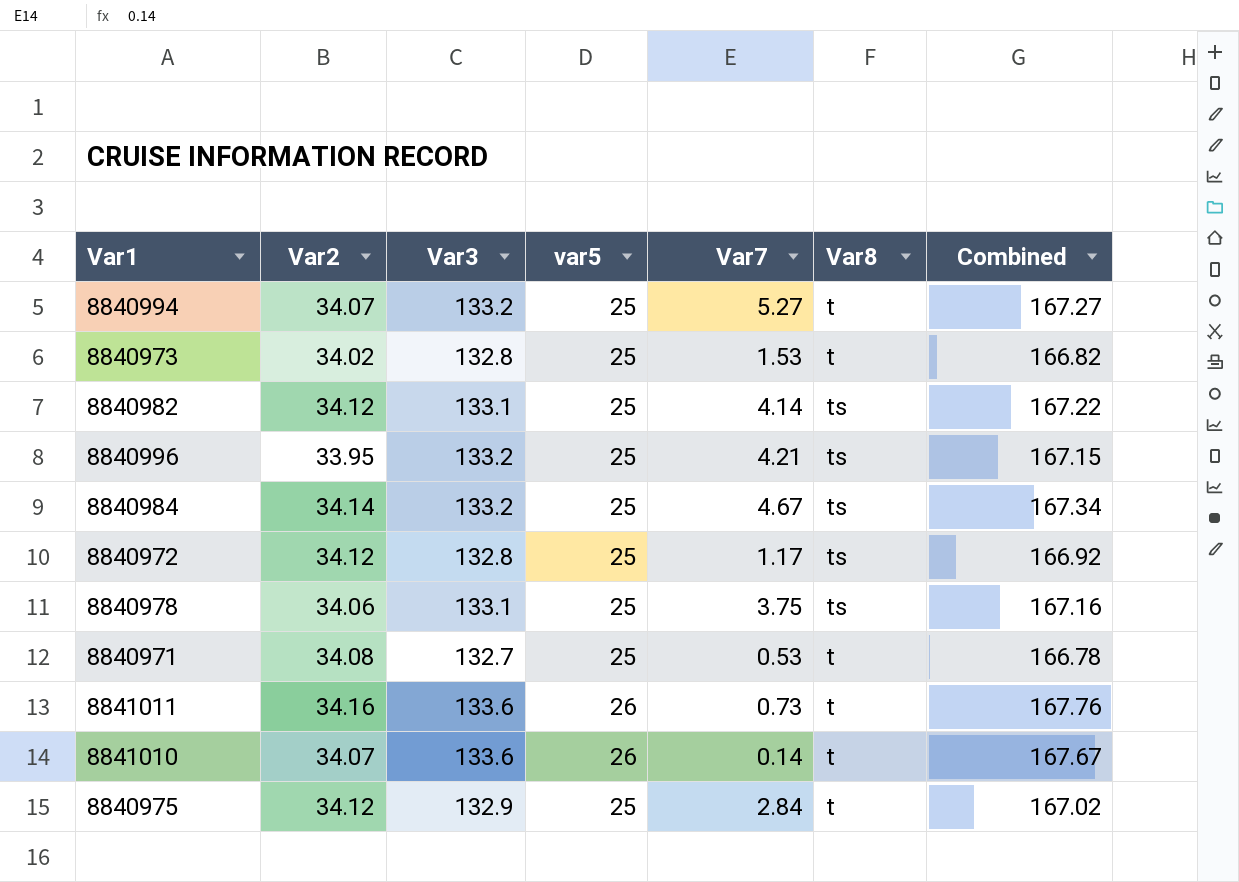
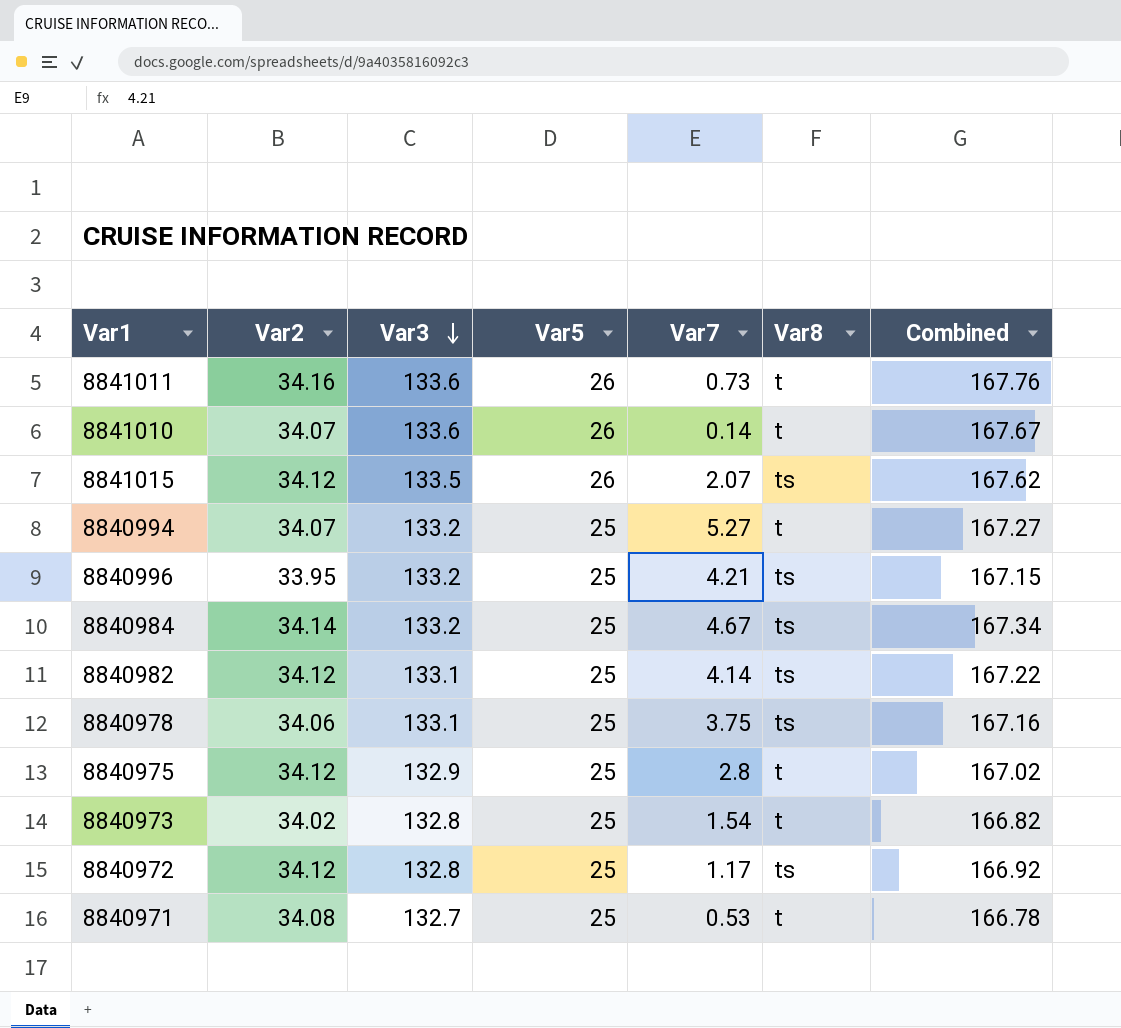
row order: none -> Var3 descending
column name: var5 -> Var5
row 8841015: none -> 34.12 | 133.5 | 26 | 2.07 | ts | 167.62
8840975 | Var7: 2.84 -> 2.8
8840973 | Var7: 1.53 -> 1.54

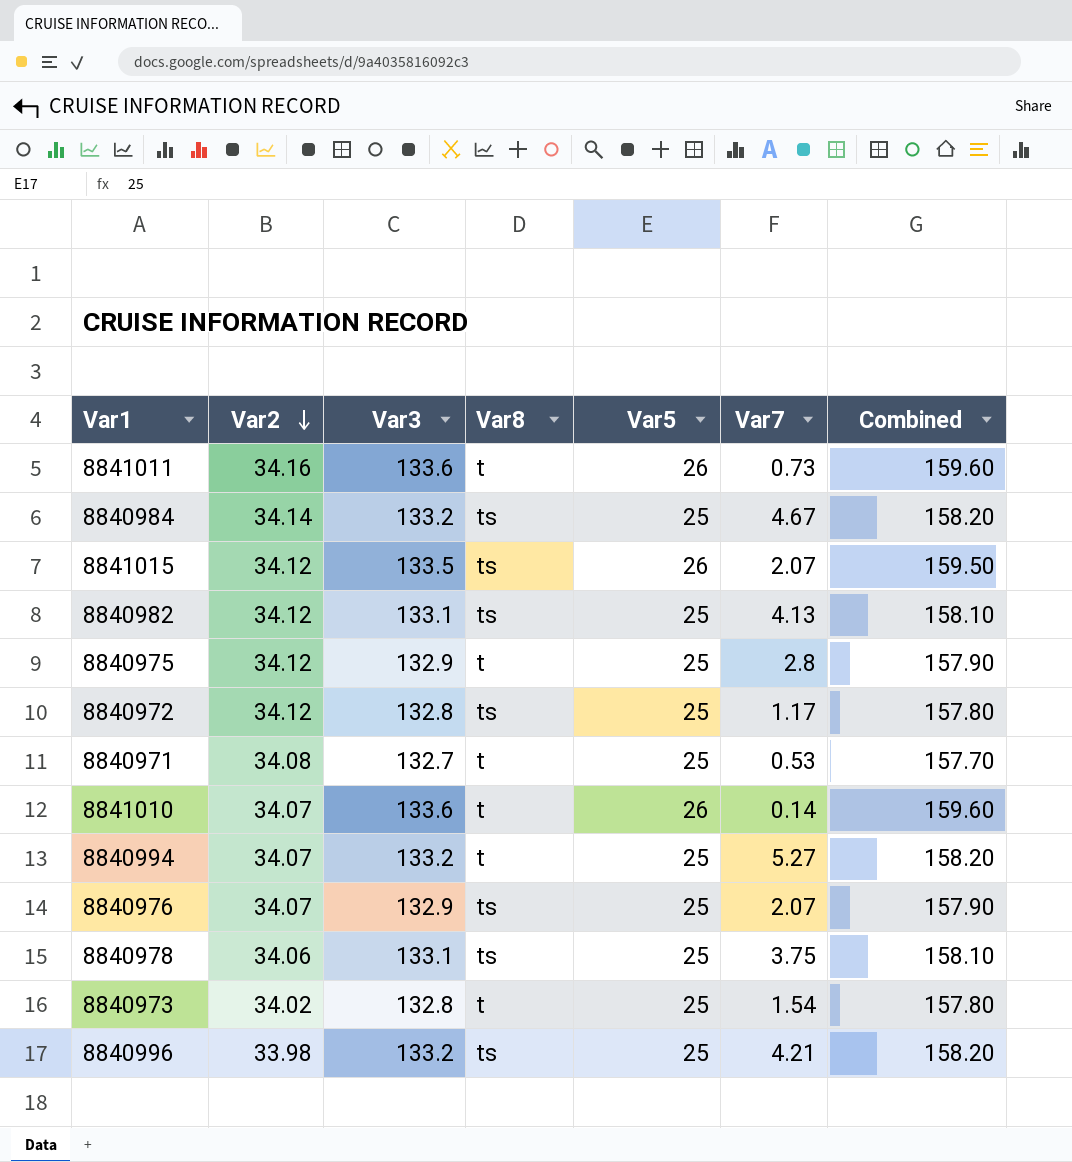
row order: Var3 descending -> Var2 descending
column Var8 | position: 6 -> 4
column Combined | formula: [Var2] + [Var3] -> [Var3] + [Var5]
8840982 | Var7: 4.14 -> 4.13
row 8840976: none -> 34.07 | 132.9 | ts | 25 | 2.07 | 157.90
8840996 | Var2: 33.95 -> 33.98

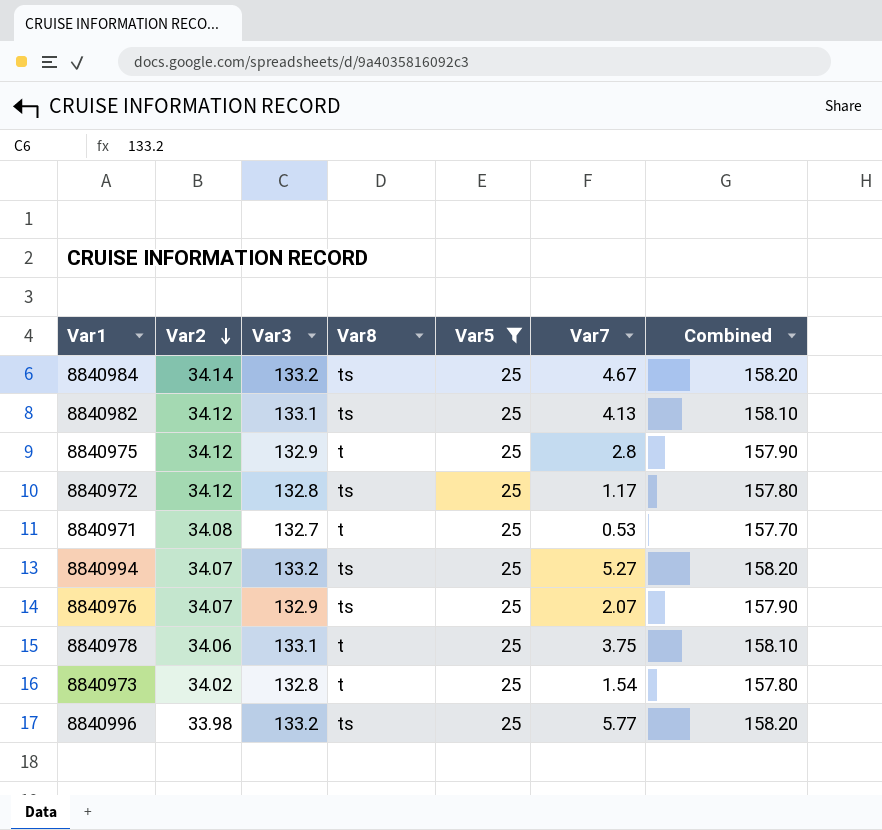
filter: none -> Var5 = 25
8840994 | Var8: t -> ts
8840978 | Var8: ts -> t
8840996 | Var7: 4.21 -> 5.77

